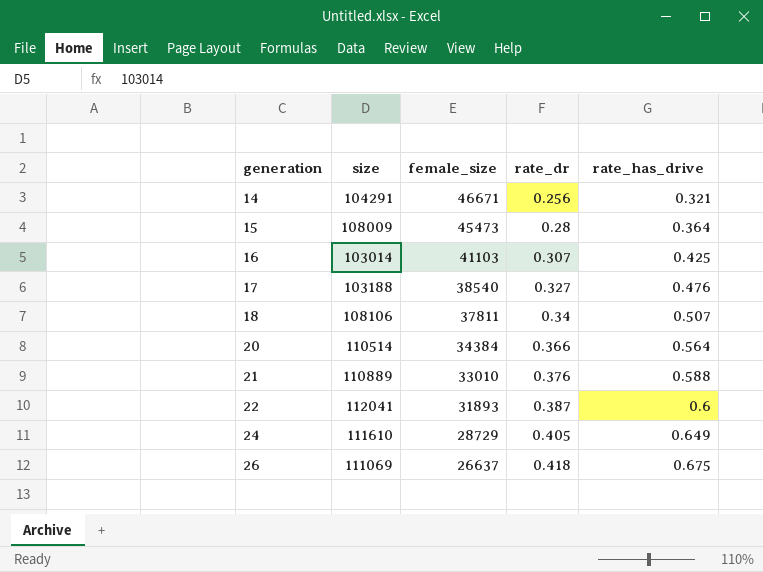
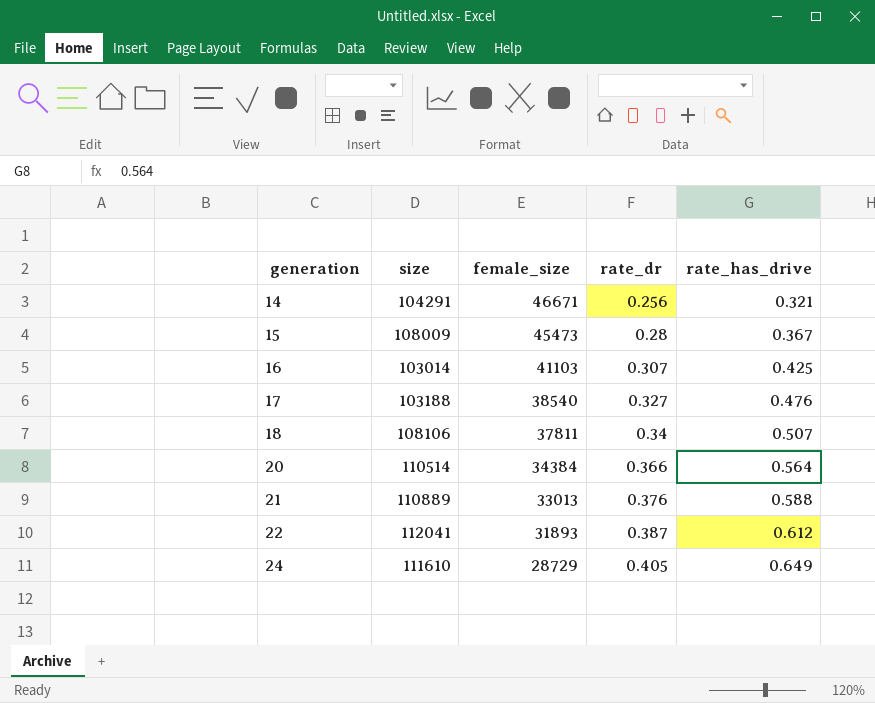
row 26: 111069 | 26637 | 0.418 | 0.675 -> none
15 | rate_has_drive: 0.364 -> 0.367
21 | female_size: 33010 -> 33013
22 | rate_has_drive: 0.6 -> 0.612

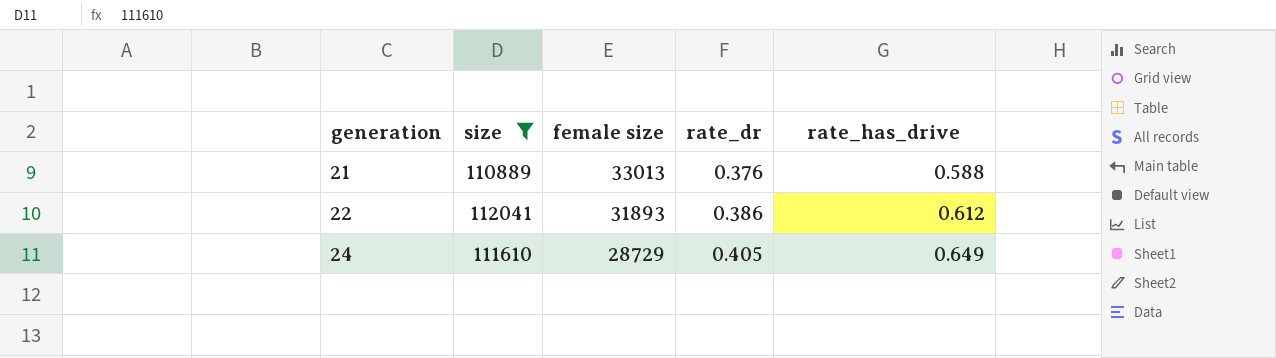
filter: none -> size >= 110889
column name: female_size -> female size
22 | rate_dr: 0.387 -> 0.386

